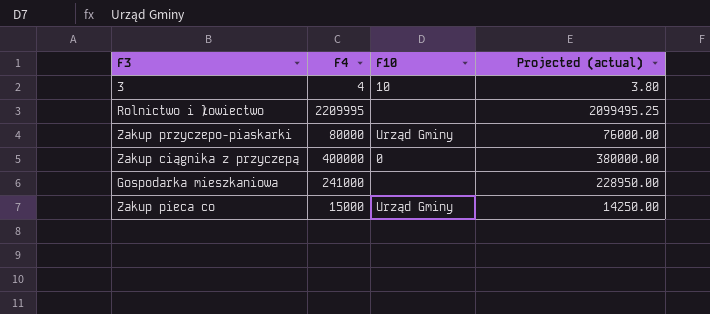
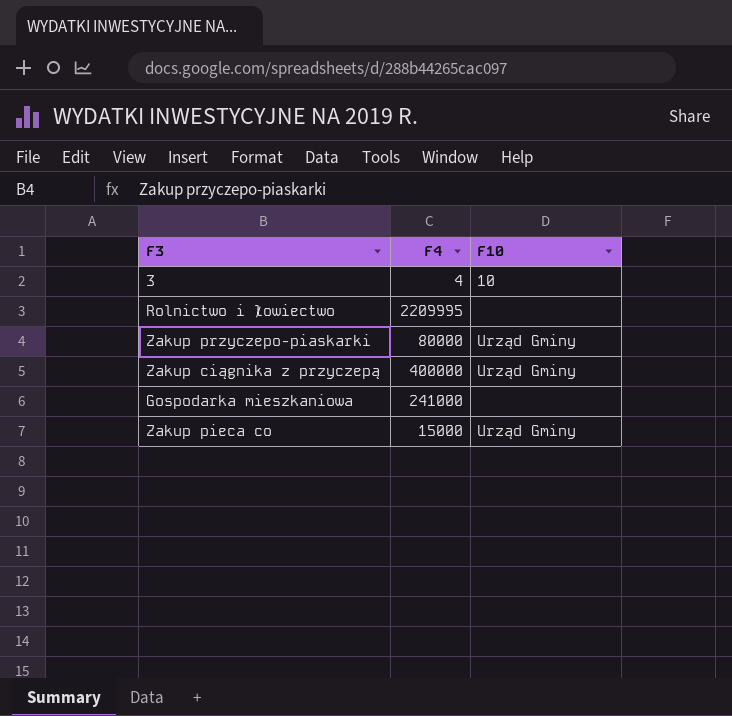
column Projected (actual) | formula: [F4] * 0.95 -> none
Zakup ciągnika z przyczepą | F10: 0 -> Urząd Gminy

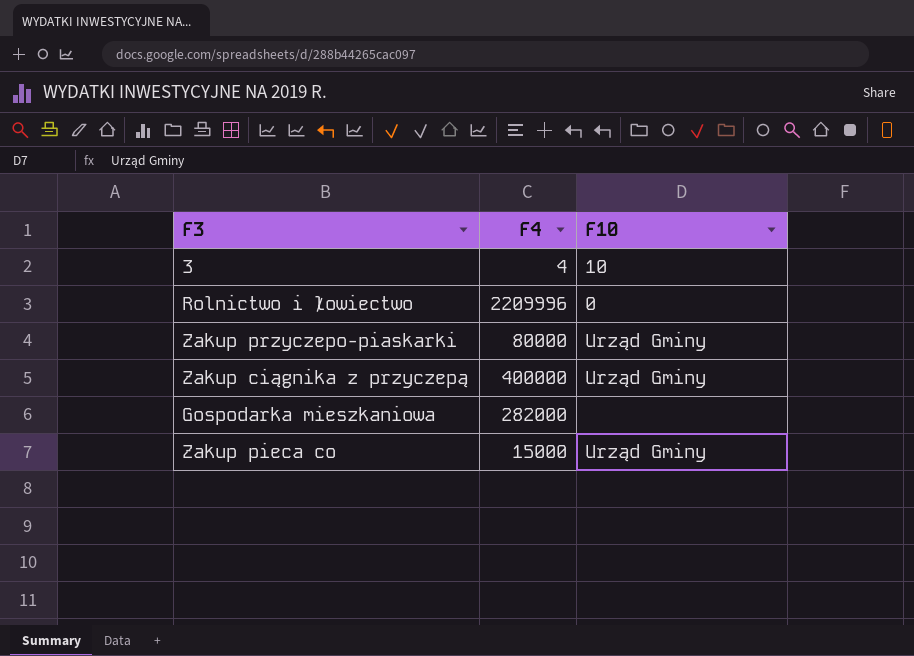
Rolnictwo i łowiectwo | F4: 2209995 -> 2209996
Rolnictwo i łowiectwo | F10: none -> 0
Gospodarka mieszkaniowa | F4: 241000 -> 282000

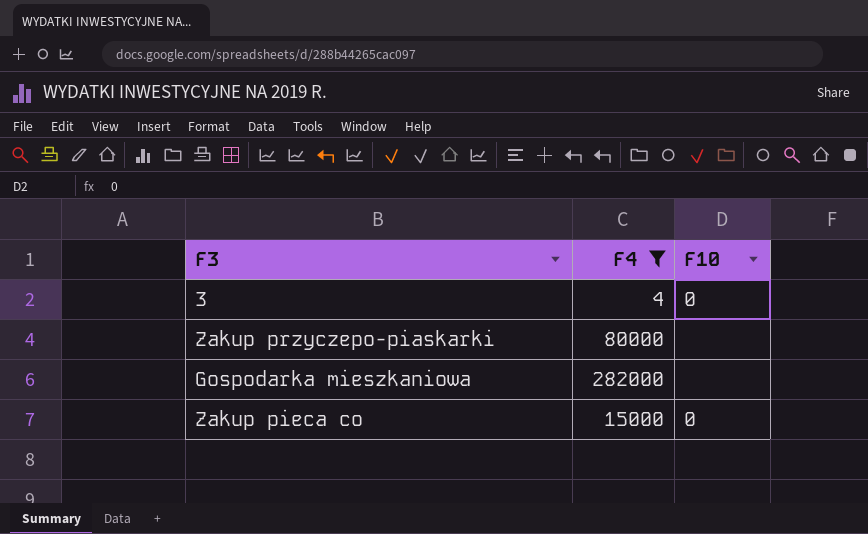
filter: none -> F4 <= 282000
3 | F10: 10 -> 0
Zakup przyczepo-piaskarki | F10: Urząd Gminy -> none
Zakup pieca co | F10: Urząd Gminy -> 0

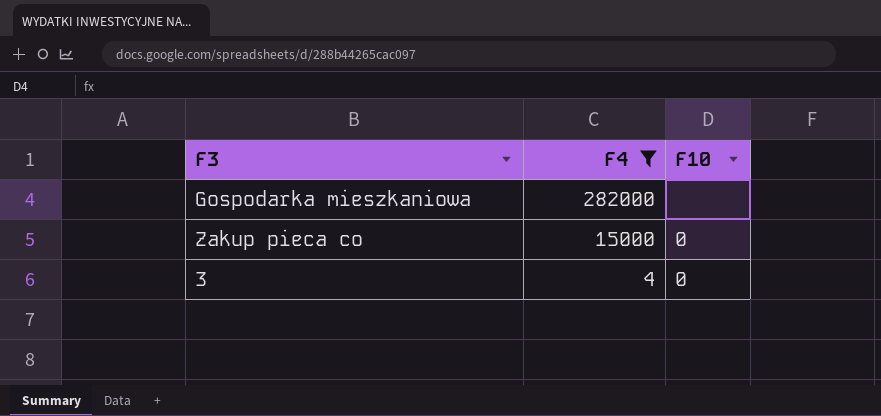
row order: none -> F4 descending
row Zakup przyczepo-piaskarki: 80000 | none -> none

